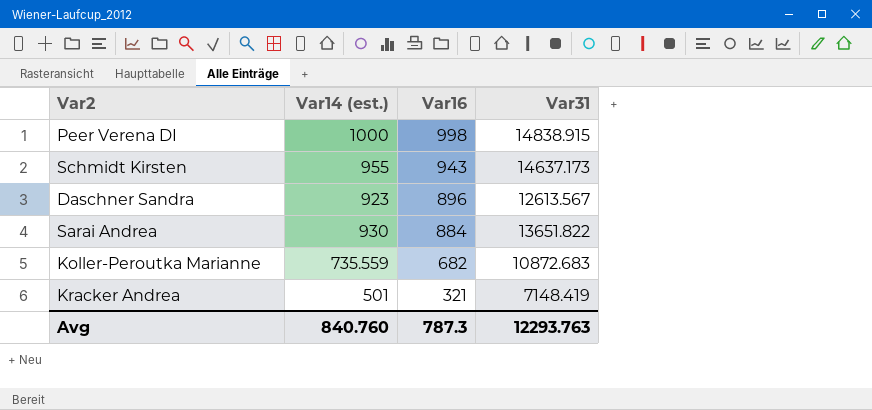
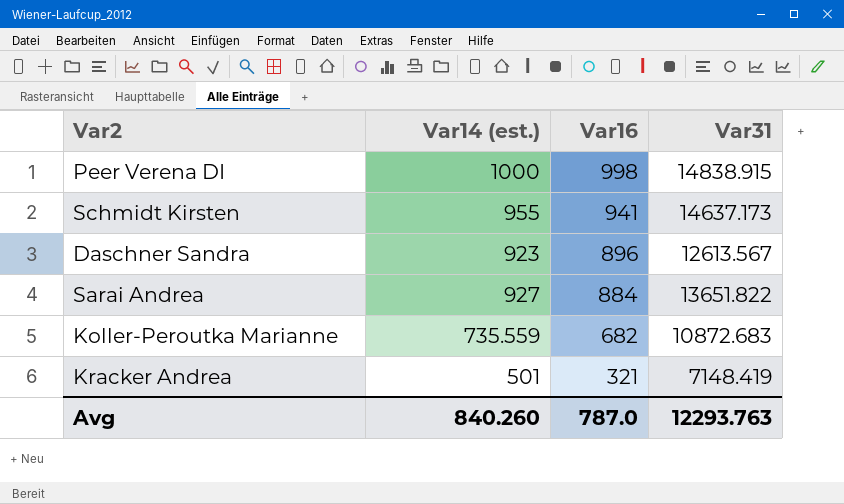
Schmidt Kirsten | Var16: 943 -> 941
Sarai Andrea | Var14 (est.): 930 -> 927
Avg | Var14 (est.): 840.760 -> 840.260
Avg | Var16: 787.3 -> 787.0

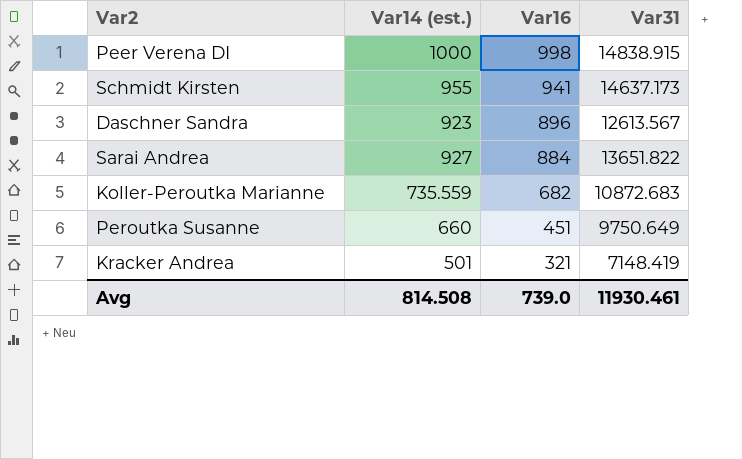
row Peroutka Susanne: none -> 660 | 451 | 9750.649
Avg | Var14 (est.): 840.260 -> 814.508
Avg | Var16: 787.0 -> 739.0
Avg | Var31: 12293.763 -> 11930.461

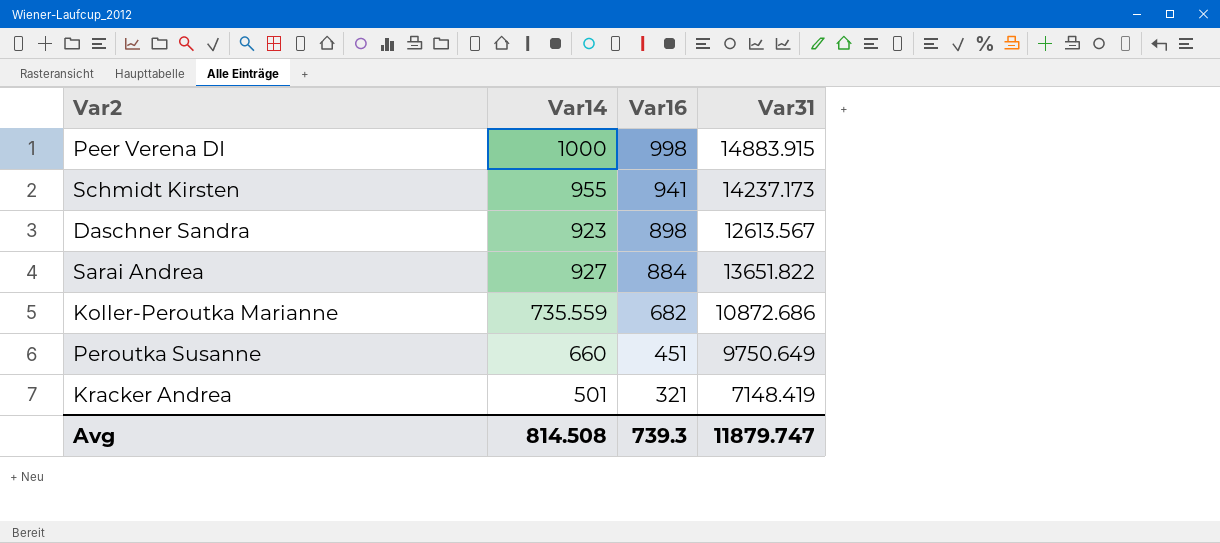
column name: Var14 (est.) -> Var14
Peer Verena DI | Var31: 14838.915 -> 14883.915
Schmidt Kirsten | Var31: 14637.173 -> 14237.173
Daschner Sandra | Var16: 896 -> 898
Koller-Peroutka Marianne | Var31: 10872.683 -> 10872.686
Avg | Var16: 739.0 -> 739.3
Avg | Var31: 11930.461 -> 11879.747

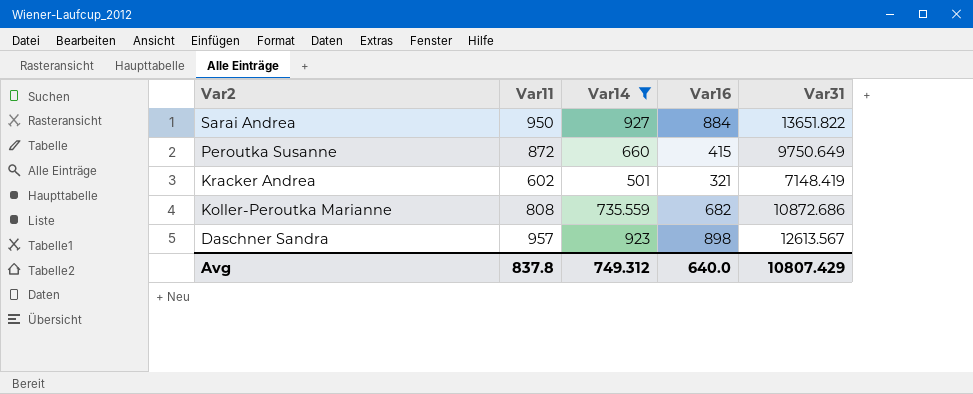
filter: none -> Var14 <= 927
row order: Var16 descending -> Var2 descending
column Var11 | position: none -> 2
Peroutka Susanne | Var16: 451 -> 415
Avg | Var14: 814.508 -> 749.312
Avg | Var16: 739.3 -> 640.0
Avg | Var31: 11879.747 -> 10807.429

